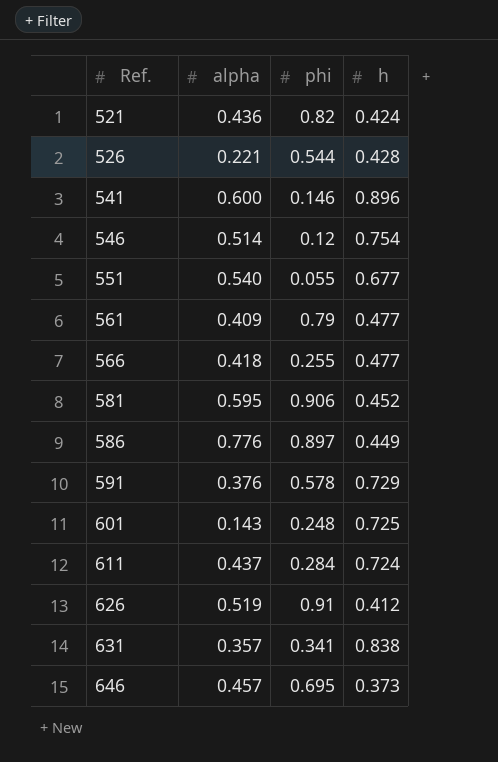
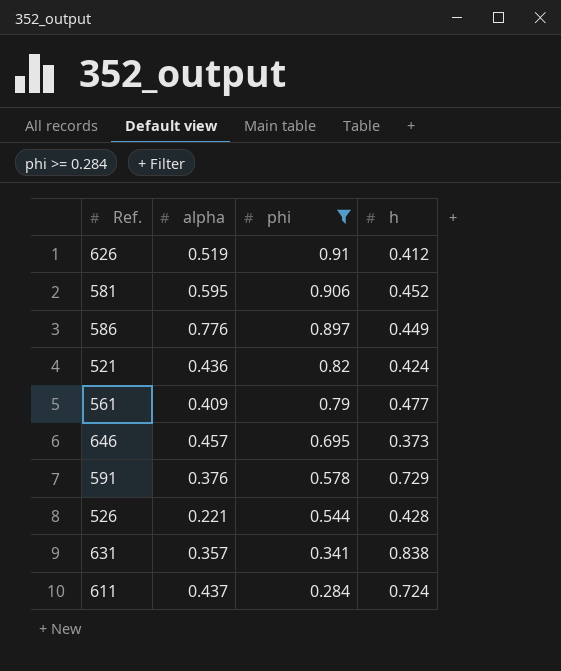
filter: none -> phi >= 0.284
row order: Ref. ascending -> phi descending

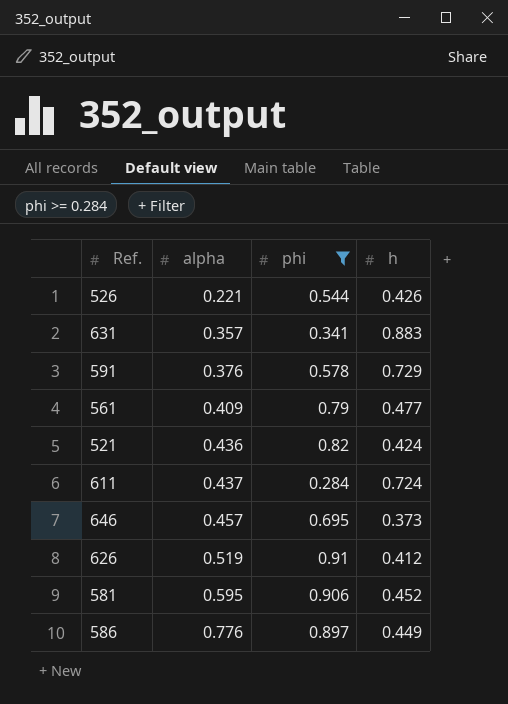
row order: phi descending -> alpha ascending
526 | h: 0.428 -> 0.426
631 | h: 0.838 -> 0.883

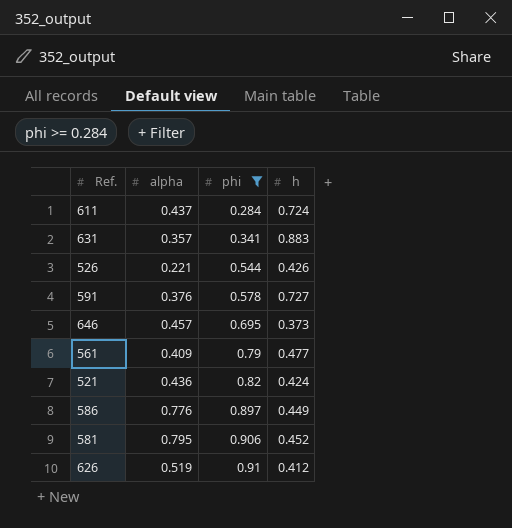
row order: alpha ascending -> phi ascending
591 | h: 0.729 -> 0.727
581 | alpha: 0.595 -> 0.795

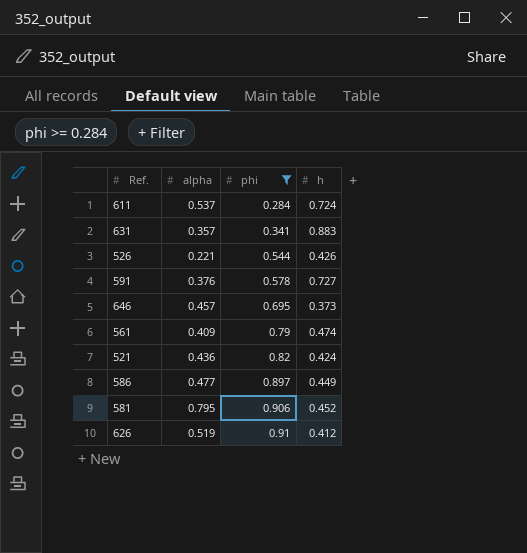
611 | alpha: 0.437 -> 0.537
561 | h: 0.477 -> 0.474
586 | alpha: 0.776 -> 0.477

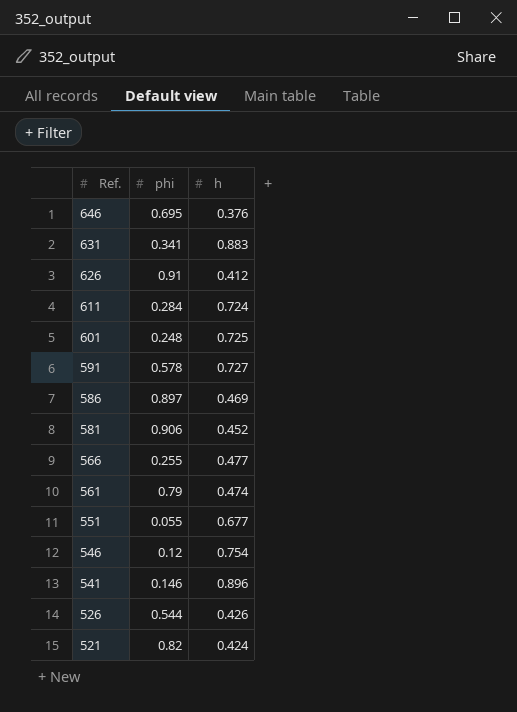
filter: phi >= 0.284 -> none
row order: phi ascending -> Ref. descending
column alpha | position: 2 -> none
646 | h: 0.373 -> 0.376
586 | h: 0.449 -> 0.469

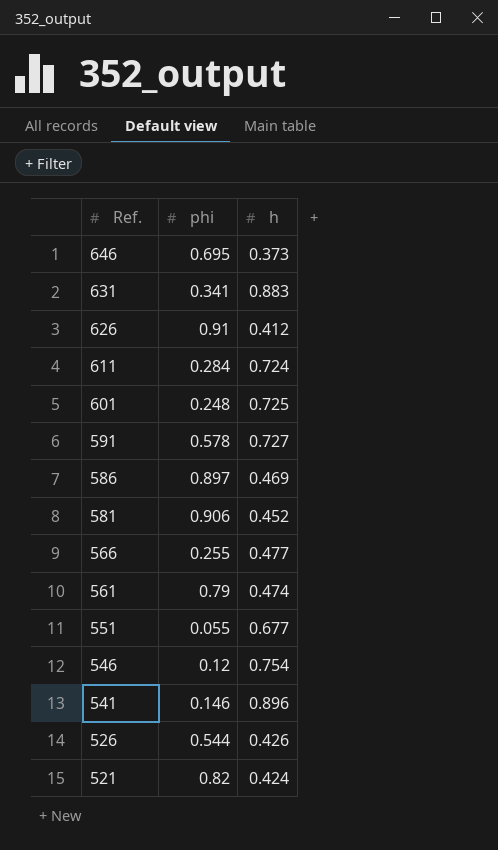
646 | h: 0.376 -> 0.373

